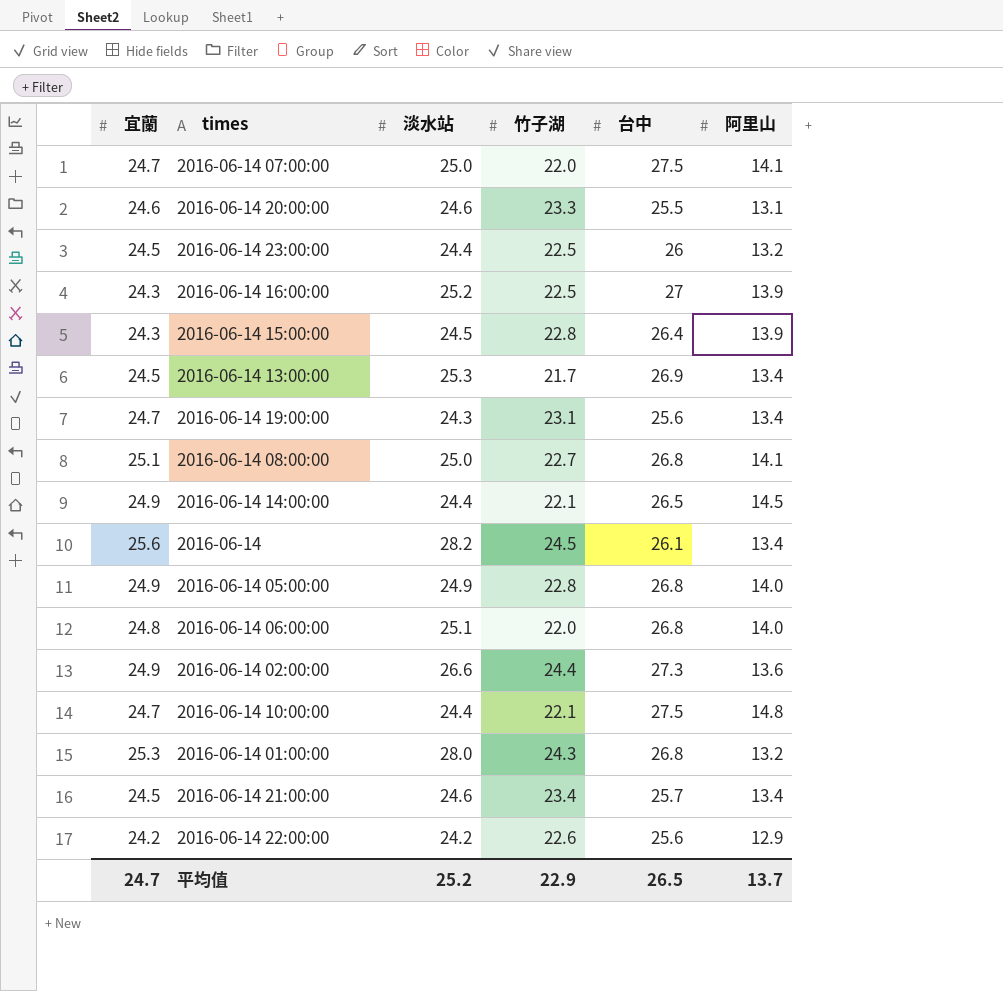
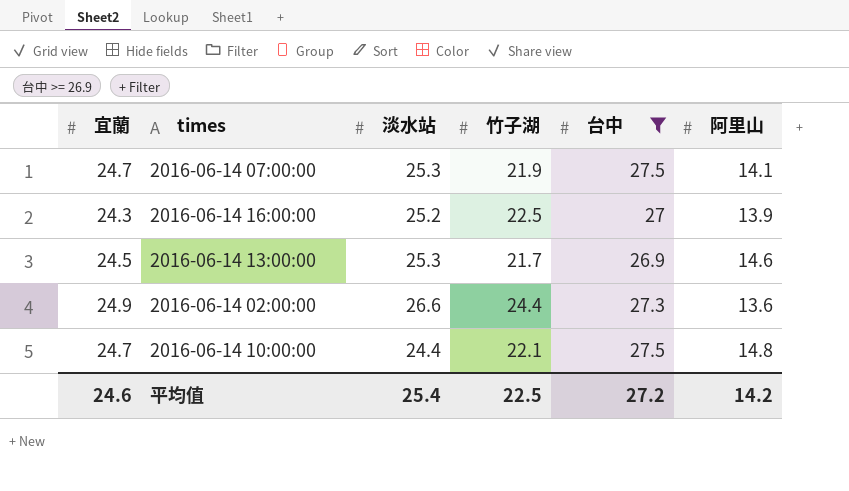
filter: none -> 台中 >= 26.9
2016-06-14 07:00:00 | 淡水站: 25.0 -> 25.3
2016-06-14 07:00:00 | 竹子湖: 22.0 -> 21.9
2016-06-14 13:00:00 | 阿里山: 13.4 -> 14.6
平均值 | 宜蘭: 24.7 -> 24.6
平均值 | 淡水站: 25.2 -> 25.4
平均值 | 竹子湖: 22.9 -> 22.5
平均值 | 台中: 26.5 -> 27.2
平均值 | 阿里山: 13.7 -> 14.2

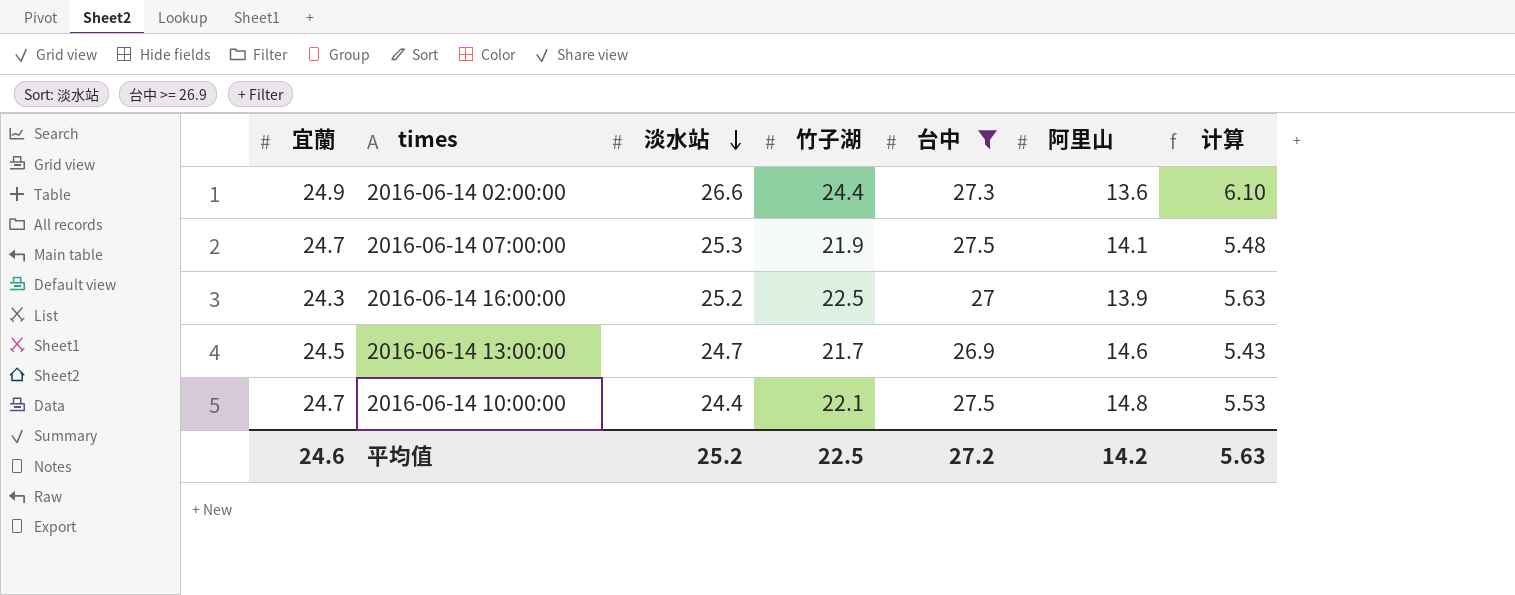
row order: none -> 淡水站 descending
column 计算 | formula: none -> [竹子湖] * 0.25
2016-06-14 13:00:00 | 淡水站: 25.3 -> 24.7
平均值 | 淡水站: 25.4 -> 25.2

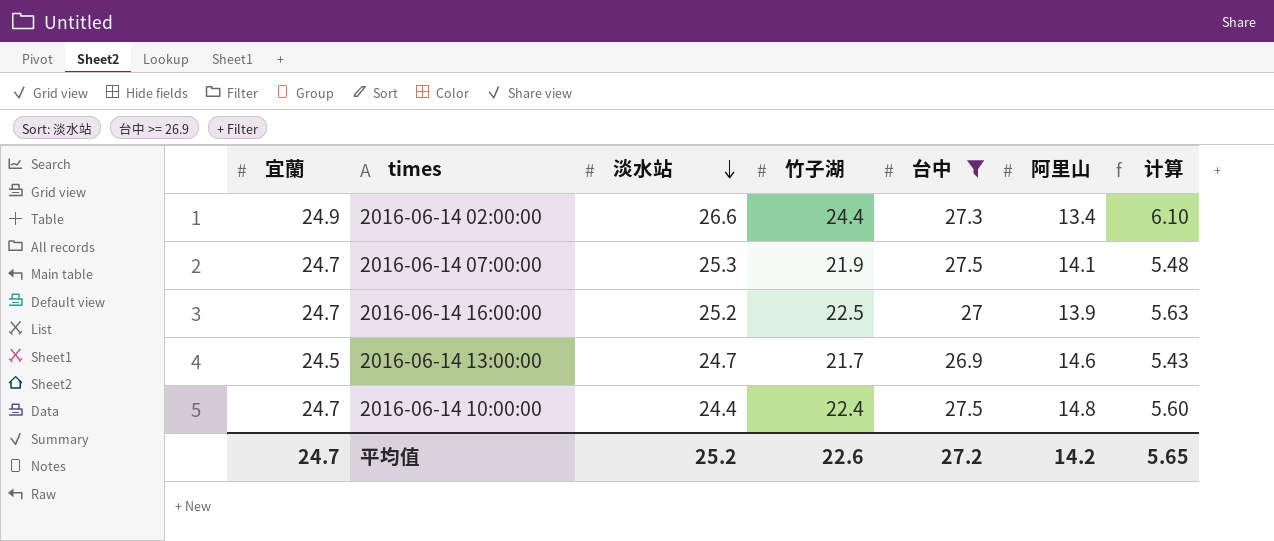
2016-06-14 02:00:00 | 阿里山: 13.6 -> 13.4
2016-06-14 16:00:00 | 宜蘭: 24.3 -> 24.7
2016-06-14 10:00:00 | 竹子湖: 22.1 -> 22.4
2016-06-14 10:00:00 | 计算: 5.53 -> 5.60
平均值 | 宜蘭: 24.6 -> 24.7
平均值 | 竹子湖: 22.5 -> 22.6
平均值 | 计算: 5.63 -> 5.65

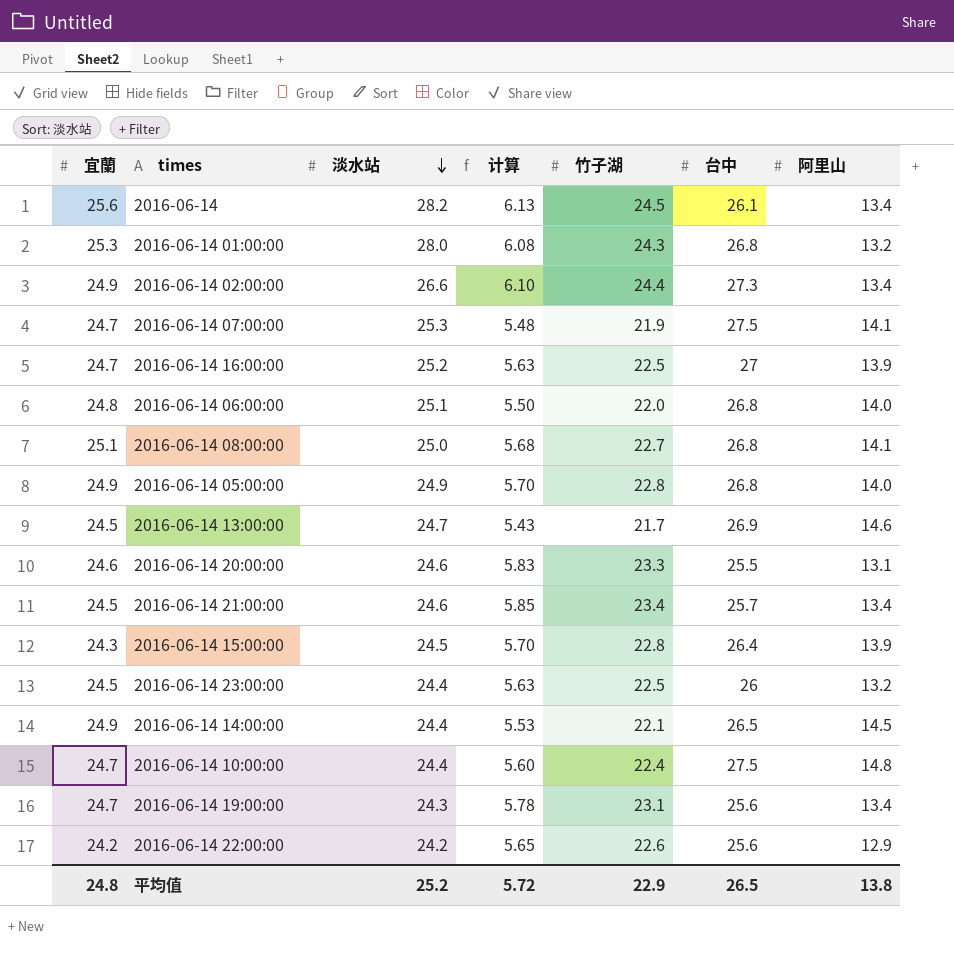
filter: 台中 >= 26.9 -> none
column 计算 | position: 7 -> 4
平均值 | 宜蘭: 24.7 -> 24.8
平均值 | 计算: 5.65 -> 5.72
平均值 | 竹子湖: 22.6 -> 22.9
平均值 | 台中: 27.2 -> 26.5
平均值 | 阿里山: 14.2 -> 13.8

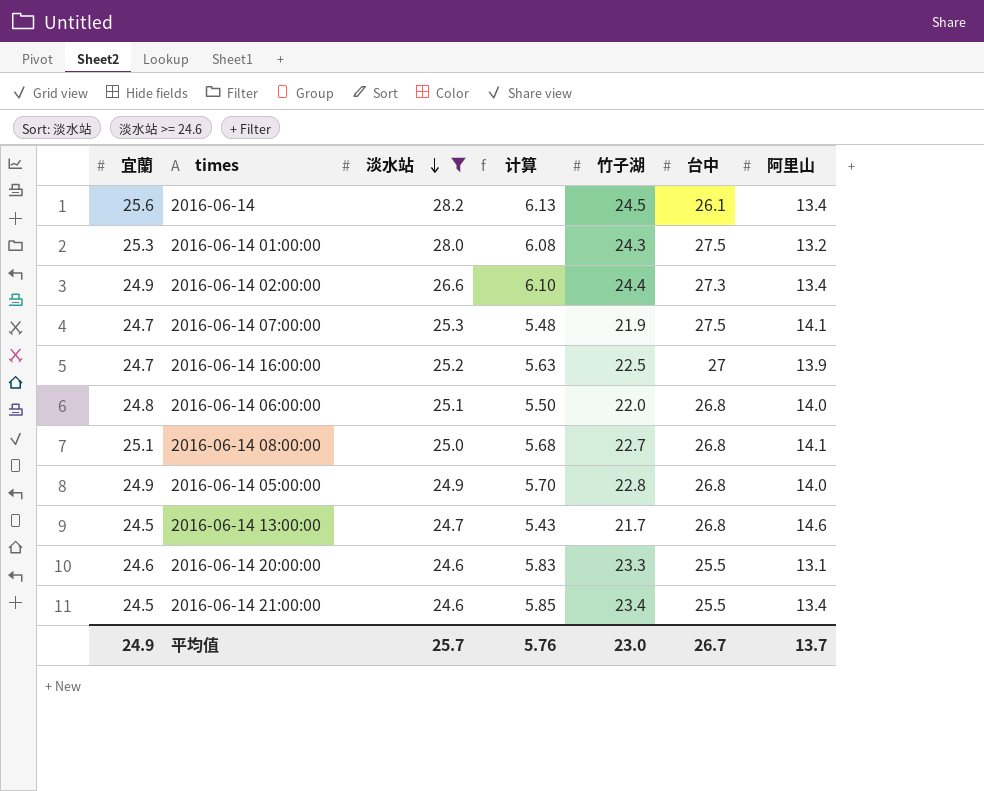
filter: none -> 淡水站 >= 24.6
2016-06-14 01:00:00 | 台中: 26.8 -> 27.5
2016-06-14 13:00:00 | 台中: 26.9 -> 26.8
2016-06-14 21:00:00 | 台中: 25.7 -> 25.5
平均值 | 宜蘭: 24.8 -> 24.9
平均值 | 淡水站: 25.2 -> 25.7
平均值 | 计算: 5.72 -> 5.76
平均值 | 竹子湖: 22.9 -> 23.0
平均值 | 台中: 26.5 -> 26.7
平均值 | 阿里山: 13.8 -> 13.7

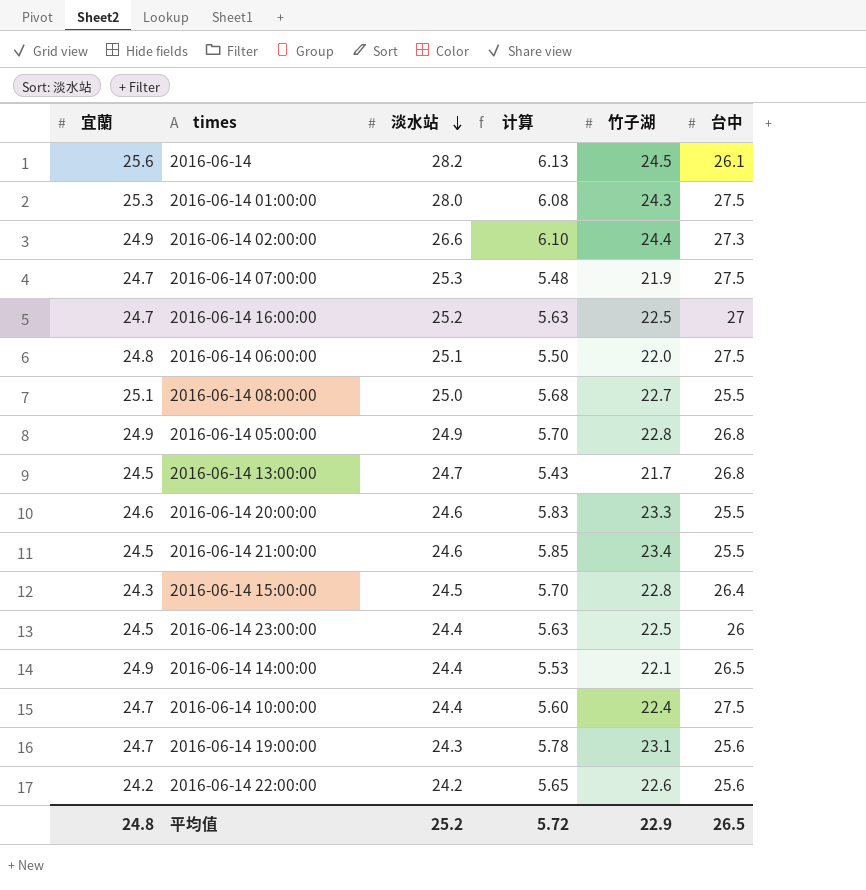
filter: 淡水站 >= 24.6 -> none
column 阿里山 | position: 7 -> none
2016-06-14 06:00:00 | 台中: 26.8 -> 27.5
2016-06-14 08:00:00 | 台中: 26.8 -> 25.5
平均值 | 宜蘭: 24.9 -> 24.8
平均值 | 淡水站: 25.7 -> 25.2
平均值 | 计算: 5.76 -> 5.72
平均值 | 竹子湖: 23.0 -> 22.9
平均值 | 台中: 26.7 -> 26.5

